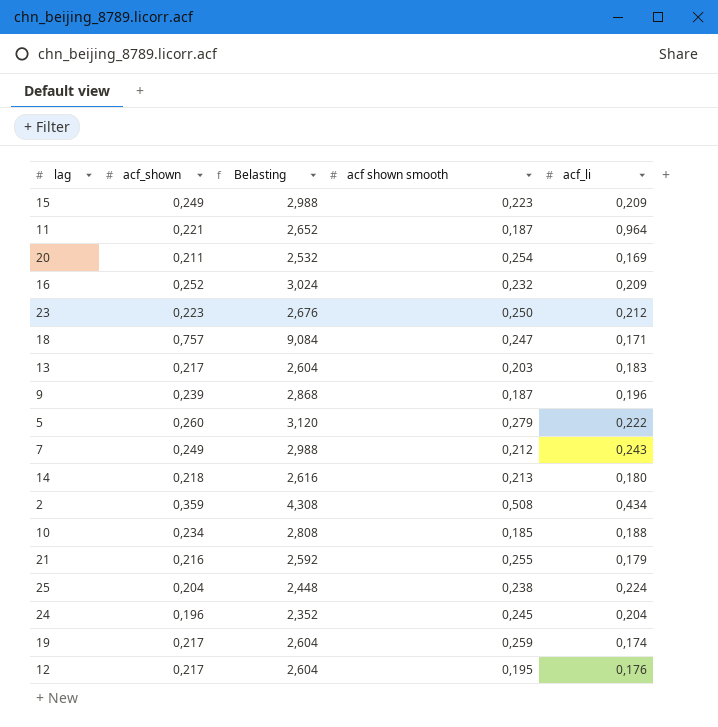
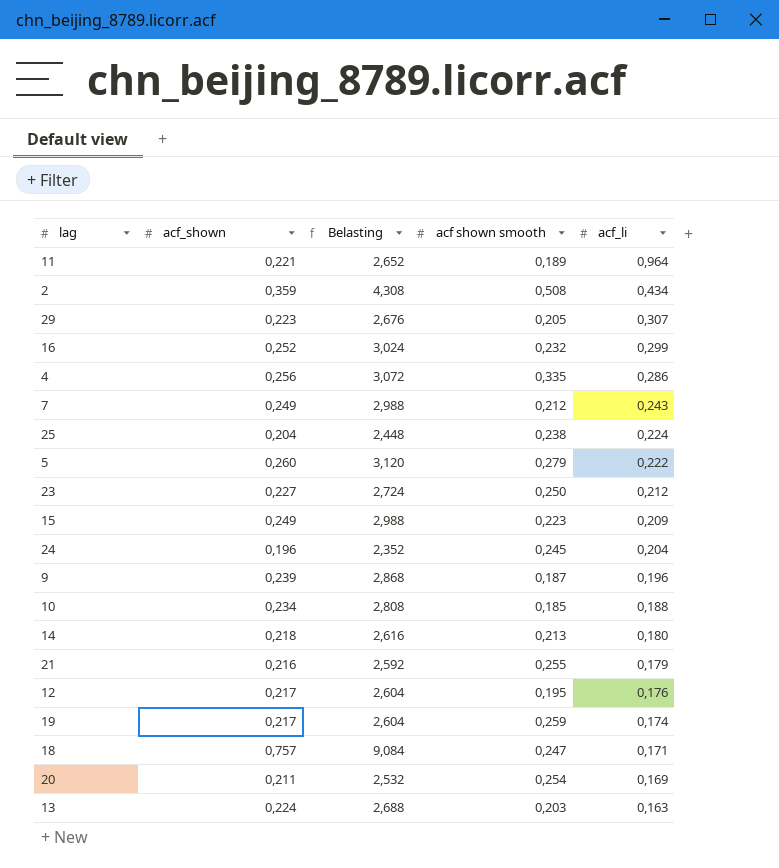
row order: none -> acf_li descending
11 | acf shown smooth: 0,187 -> 0,189
row 29: none -> 0,223 | 2,676 | 0,205 | 0,307
16 | acf_li: 0,209 -> 0,299
row 4: none -> 0,256 | 3,072 | 0,335 | 0,286
23 | acf_shown: 0,223 -> 0,227
23 | Belasting: 2,676 -> 2,724
13 | acf_shown: 0,217 -> 0,224
13 | Belasting: 2,604 -> 2,688
13 | acf_li: 0,183 -> 0,163

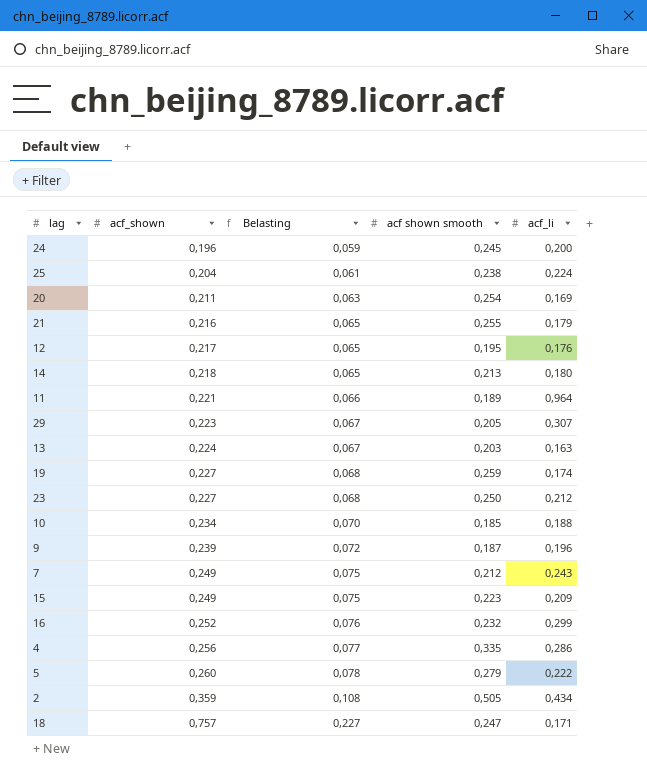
row order: acf_li descending -> acf_shown ascending
column Belasting | formula: [acf_shown] * 12 -> [acf_shown] * 0,3
24 | acf_li: 0,204 -> 0,200
19 | acf_shown: 0,217 -> 0,227
2 | acf shown smooth: 0,508 -> 0,505

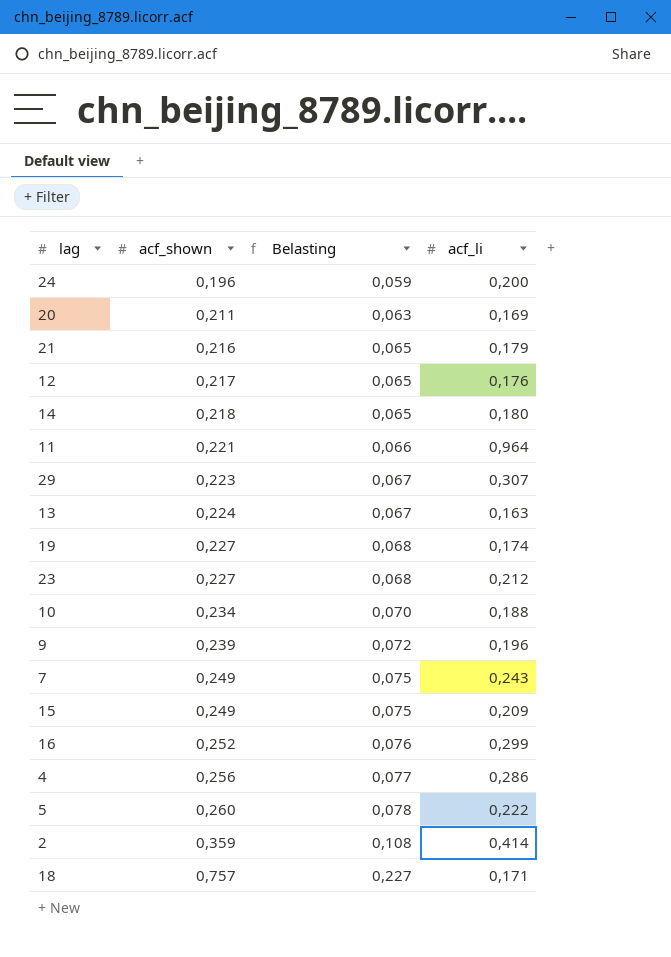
column acf shown smooth | position: 4 -> none
row 25: 0,204 | 0,061 | 0,238 | 0,224 -> none
2 | acf_li: 0,434 -> 0,414

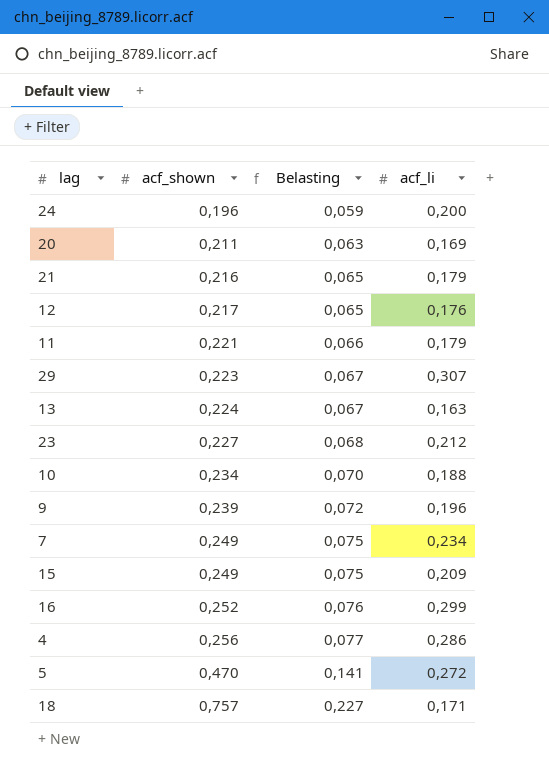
row 14: 0,218 | 0,065 | 0,180 -> none
row 19: 0,227 | 0,068 | 0,174 -> none
row 2: 0,359 | 0,108 | 0,414 -> none
11 | acf_li: 0,964 -> 0,179
7 | acf_li: 0,243 -> 0,234
5 | acf_shown: 0,260 -> 0,470
5 | Belasting: 0,078 -> 0,141
5 | acf_li: 0,222 -> 0,272

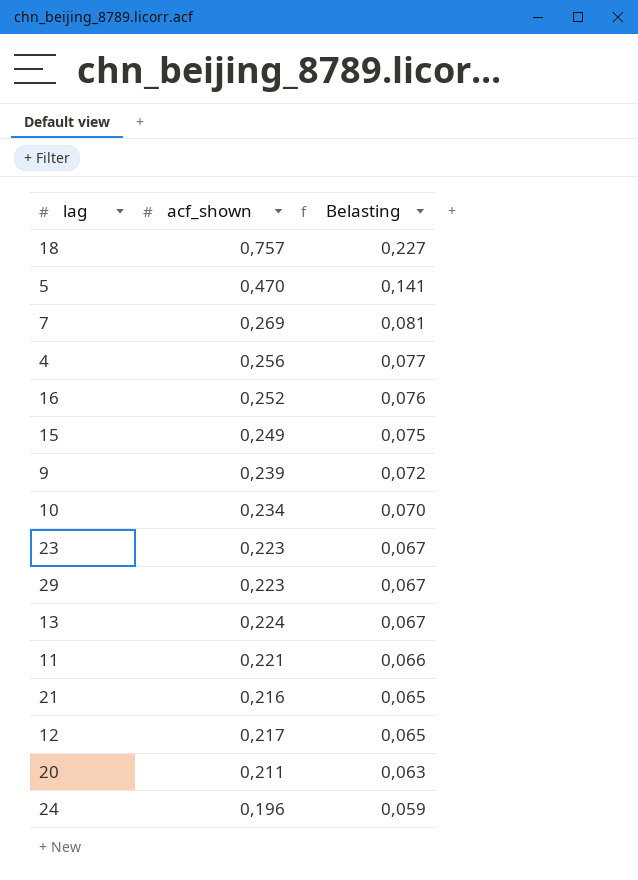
row order: acf_shown ascending -> Belasting descending
column acf_li | position: 4 -> none
7 | acf_shown: 0,249 -> 0,269
7 | Belasting: 0,075 -> 0,081
23 | acf_shown: 0,227 -> 0,223
23 | Belasting: 0,068 -> 0,067

